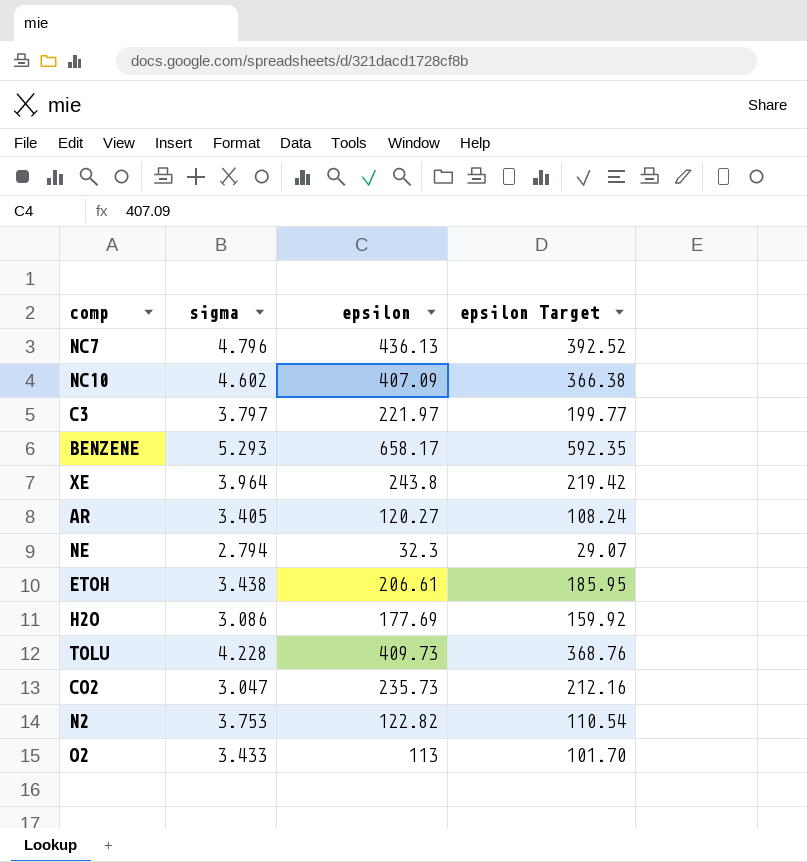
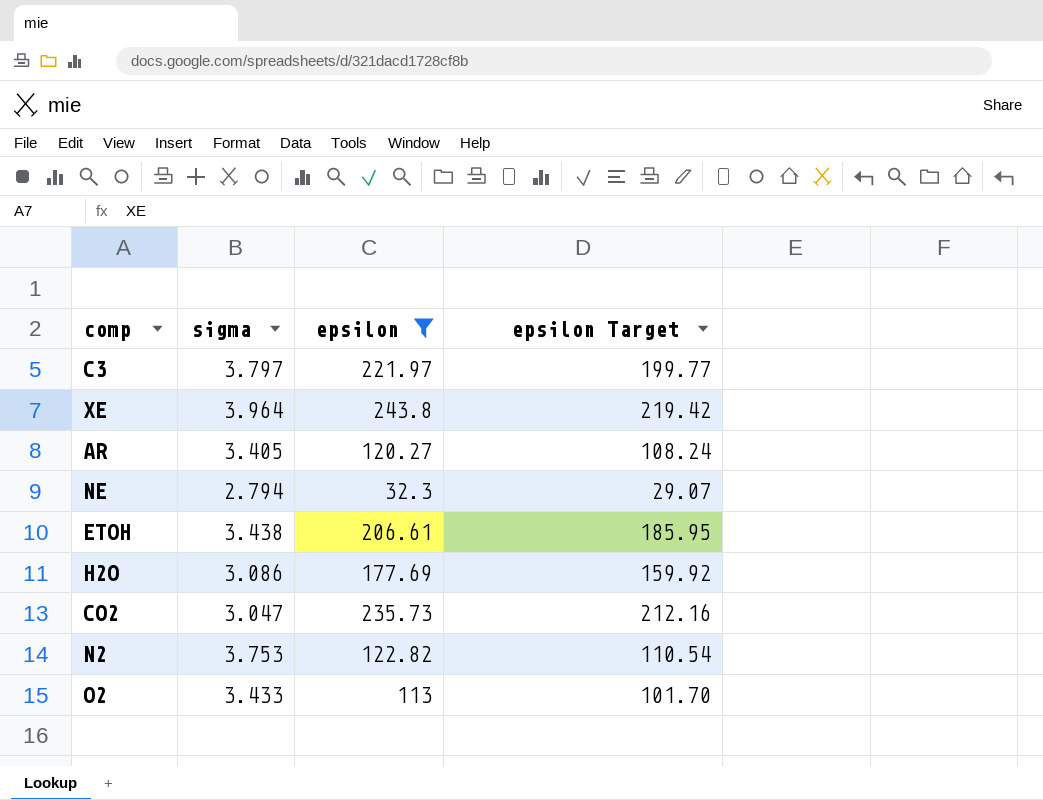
filter: none -> epsilon <= 243.8

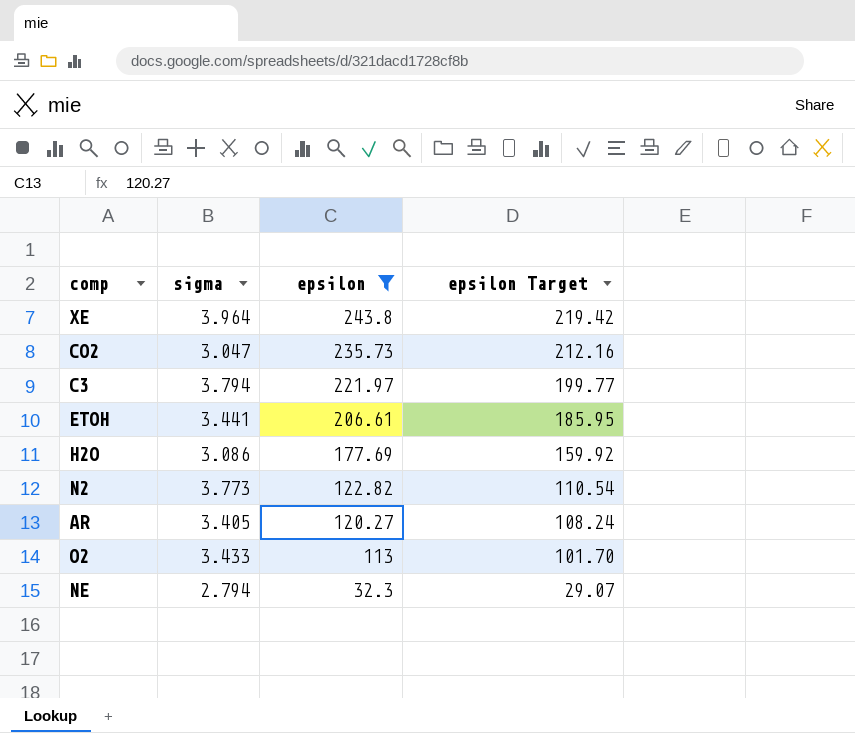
row order: none -> epsilon descending
C3 | sigma: 3.797 -> 3.794
ETOH | sigma: 3.438 -> 3.441
N2 | sigma: 3.753 -> 3.773

